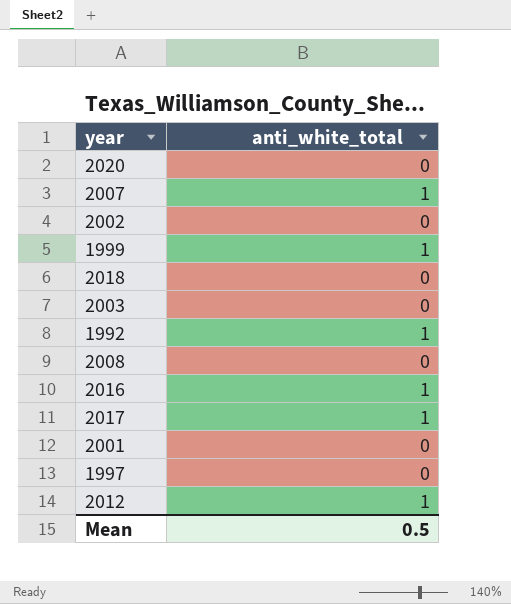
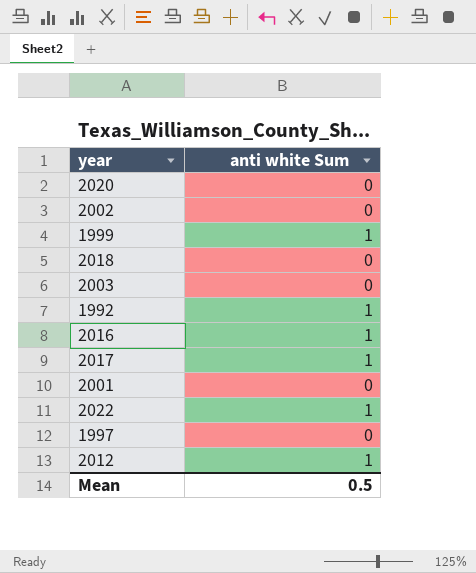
column name: anti_white_total -> anti white Sum
row 2007: 1 -> none
row 2008: 0 -> none
row 2022: none -> 1

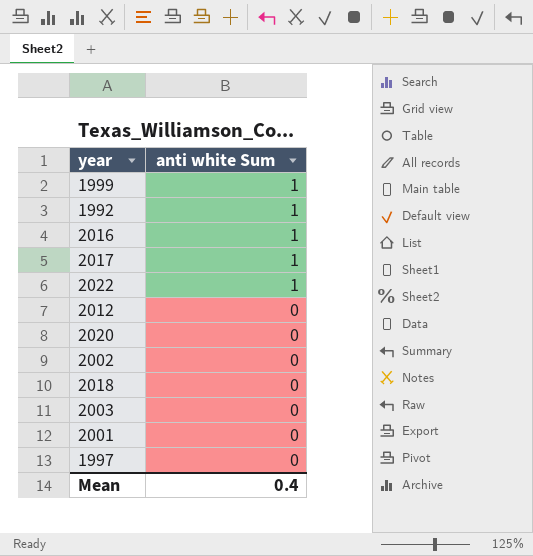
row order: none -> anti white Sum descending
2012 | anti white Sum: 1 -> 0
Mean | anti white Sum: 0.5 -> 0.4

